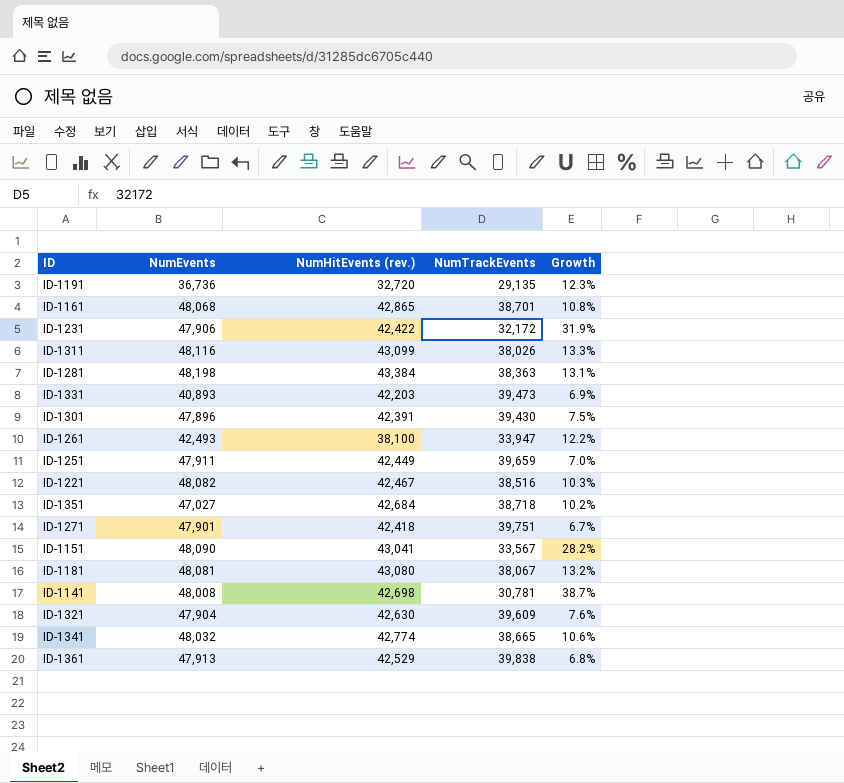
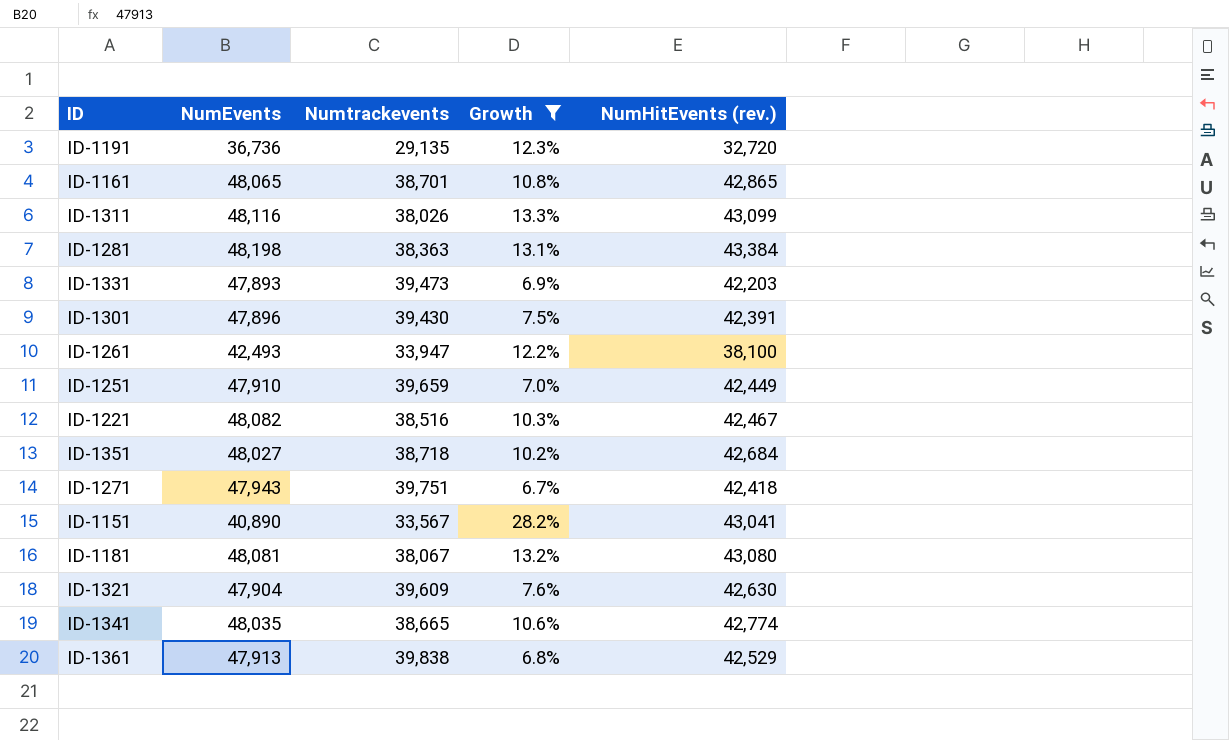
filter: none -> Growth <= 28.2%
column name: NumTrackEvents -> Numtrackevents
column NumHitEvents (rev.) | position: 3 -> 5
ID-1161 | NumEvents: 48,068 -> 48,065
ID-1331 | NumEvents: 40,893 -> 47,893
ID-1251 | NumEvents: 47,911 -> 47,910
ID-1351 | NumEvents: 47,027 -> 48,027
ID-1271 | NumEvents: 47,901 -> 47,943
ID-1151 | NumEvents: 48,090 -> 40,890
ID-1341 | NumEvents: 48,032 -> 48,035

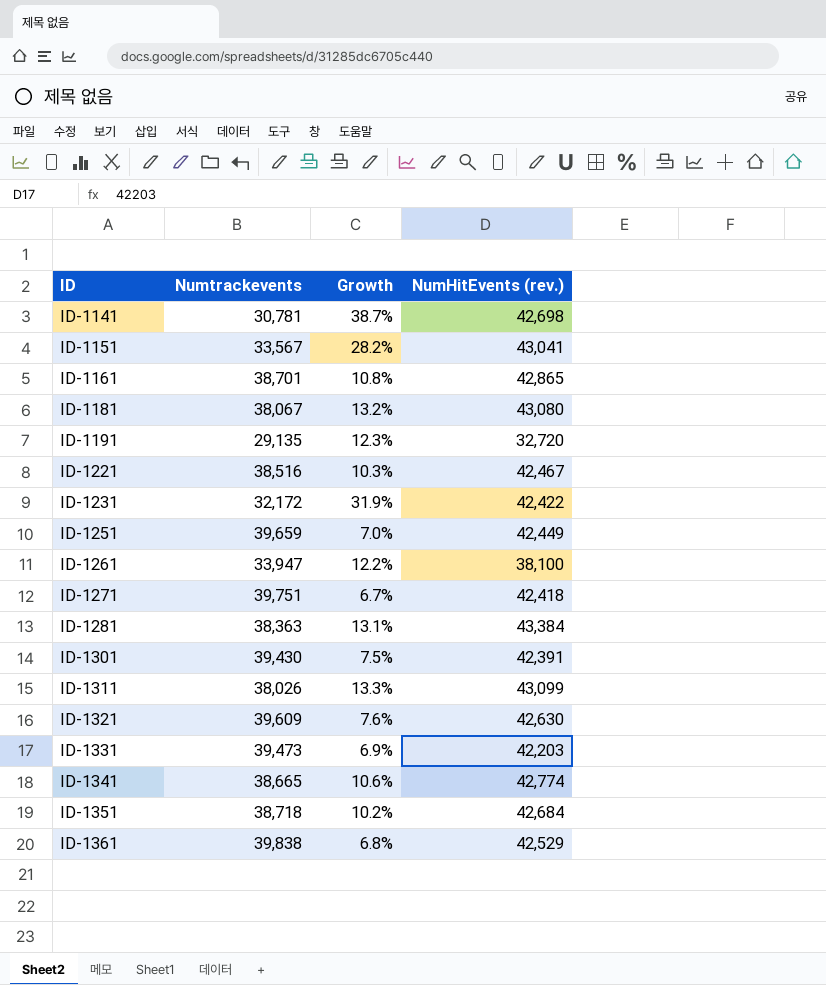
filter: Growth <= 28.2% -> none
row order: none -> ID ascending
column NumEvents | position: 2 -> none

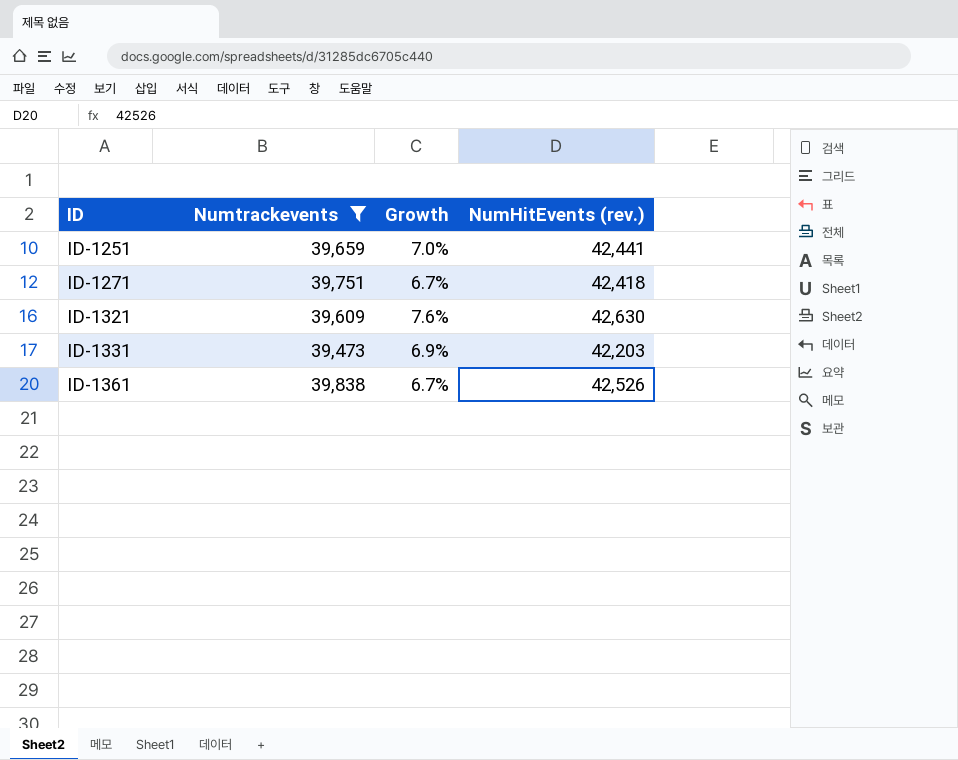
filter: none -> Numtrackevents >= 39,473
ID-1251 | NumHitEvents (rev.): 42,449 -> 42,441
ID-1361 | Growth: 6.8% -> 6.7%
ID-1361 | NumHitEvents (rev.): 42,529 -> 42,526

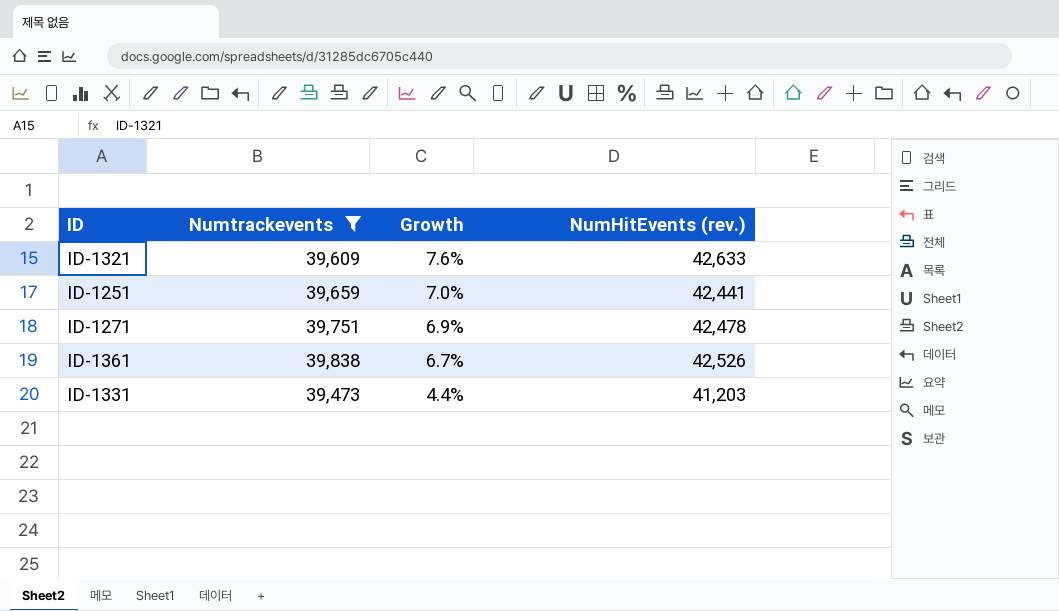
row order: ID ascending -> Growth descending
ID-1321 | NumHitEvents (rev.): 42,630 -> 42,633
ID-1271 | Growth: 6.7% -> 6.9%
ID-1271 | NumHitEvents (rev.): 42,418 -> 42,478
ID-1331 | Growth: 6.9% -> 4.4%
ID-1331 | NumHitEvents (rev.): 42,203 -> 41,203

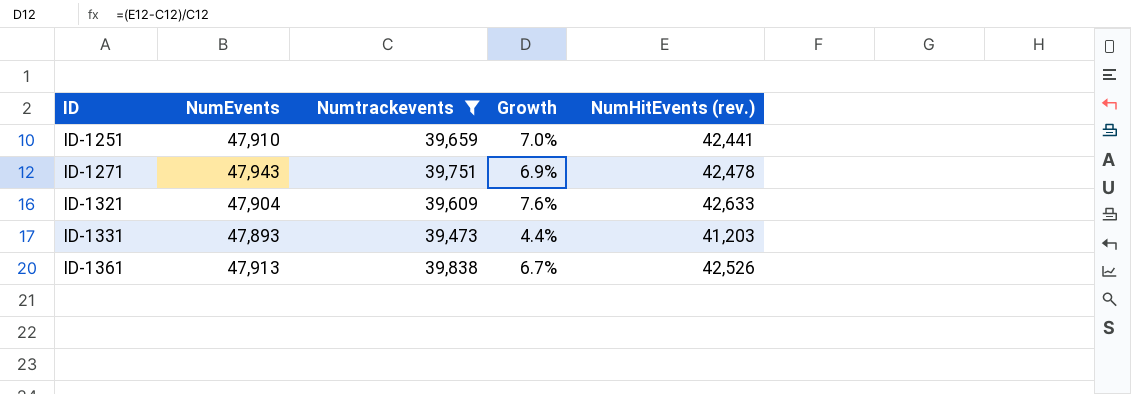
row order: Growth descending -> ID ascending
column NumEvents | position: none -> 2

